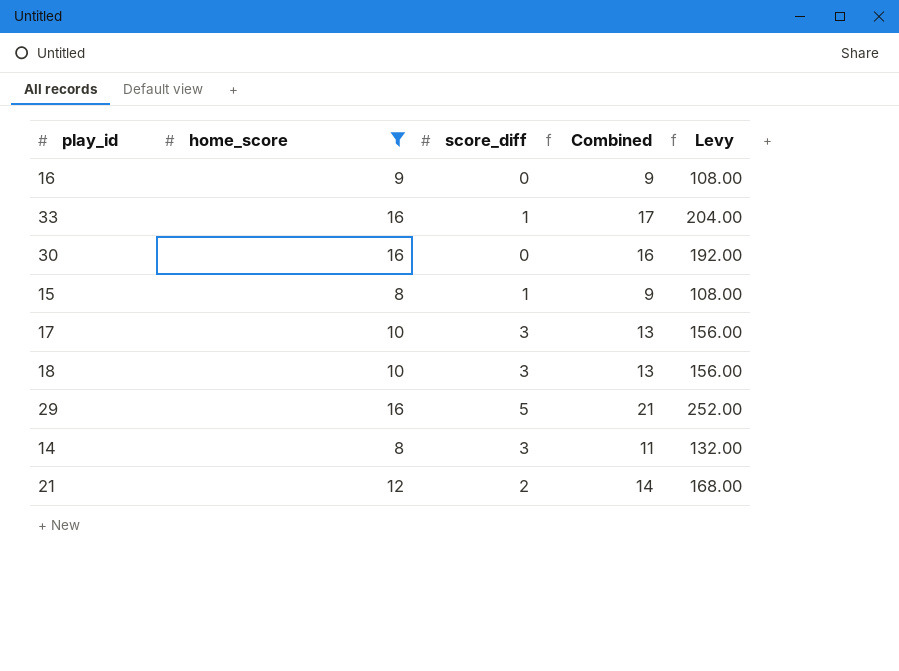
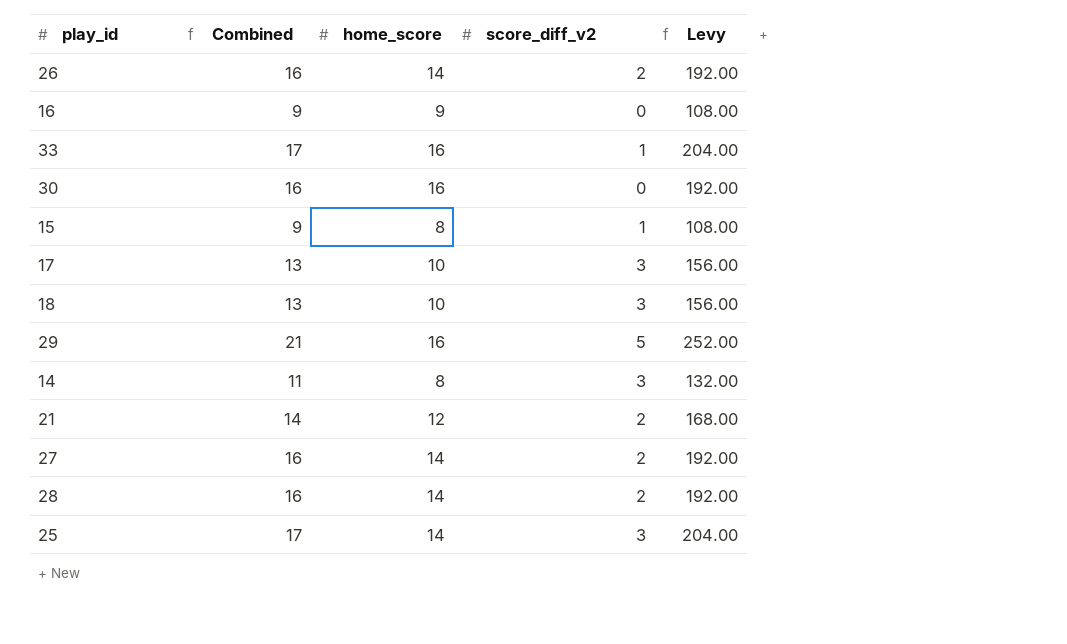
filter: home_score != 14 -> none
column Combined | position: 4 -> 2
column name: score_diff -> score_diff_v2

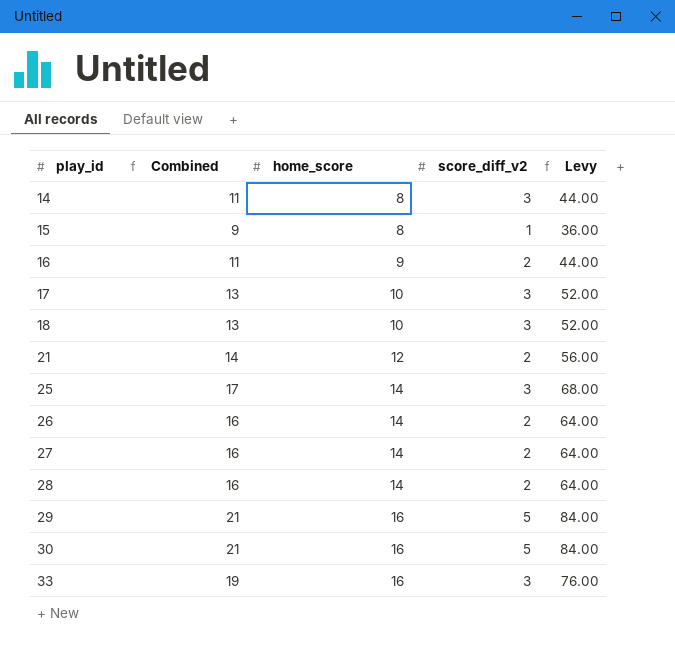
row order: none -> play_id ascending
column Levy | formula: [Combined] * 12 -> [Combined] * 4
16 | Combined: 9 -> 11
16 | score_diff_v2: 0 -> 2
30 | Combined: 16 -> 21
30 | score_diff_v2: 0 -> 5
33 | Combined: 17 -> 19
33 | score_diff_v2: 1 -> 3

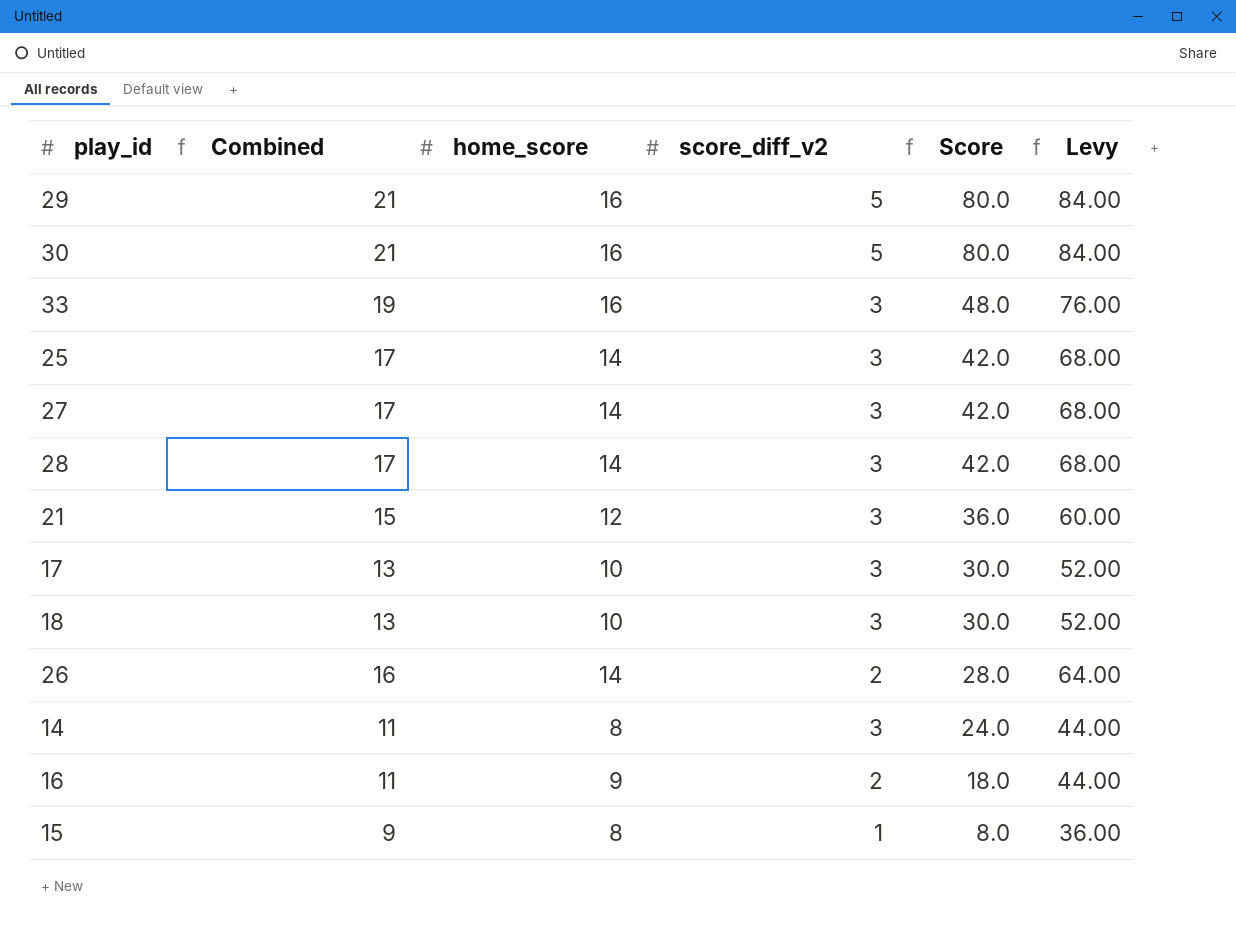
row order: play_id ascending -> Score descending
column Score | formula: none -> [home_score] * [score_diff_v2]
27 | Combined: 16 -> 17
27 | score_diff_v2: 2 -> 3
27 | Levy: 64.00 -> 68.00
28 | Combined: 16 -> 17
28 | score_diff_v2: 2 -> 3
28 | Levy: 64.00 -> 68.00
21 | Combined: 14 -> 15
21 | score_diff_v2: 2 -> 3
21 | Levy: 56.00 -> 60.00

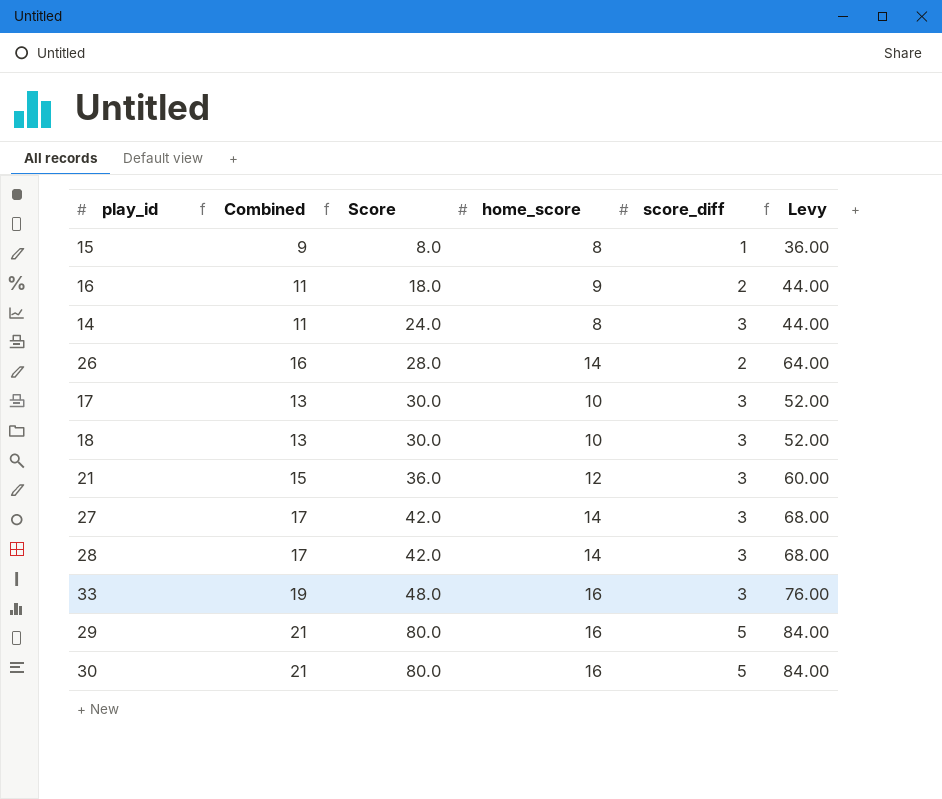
row order: Score descending -> Score ascending
column Score | position: 5 -> 3
column name: score_diff_v2 -> score_diff
row 25: 17 | 14 | 3 | 42.0 | 68.00 -> none

